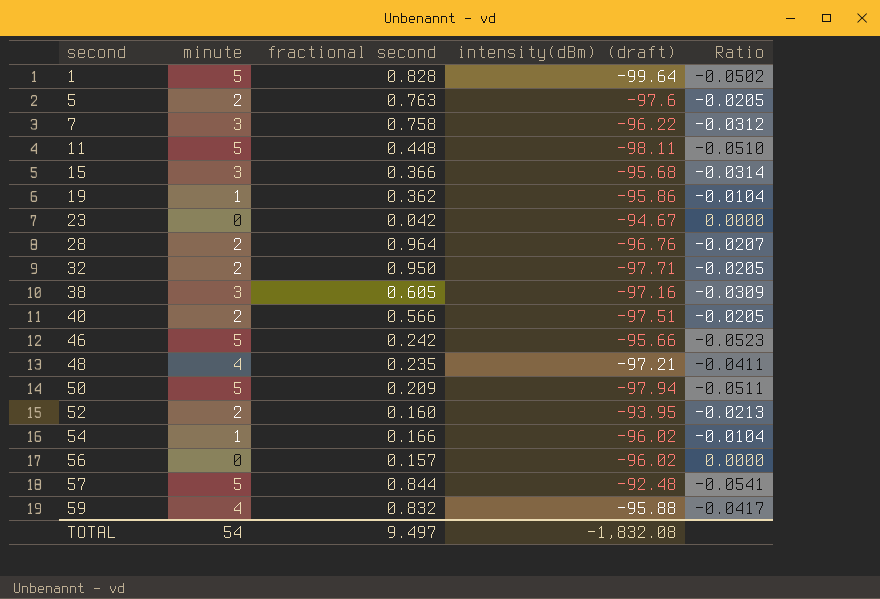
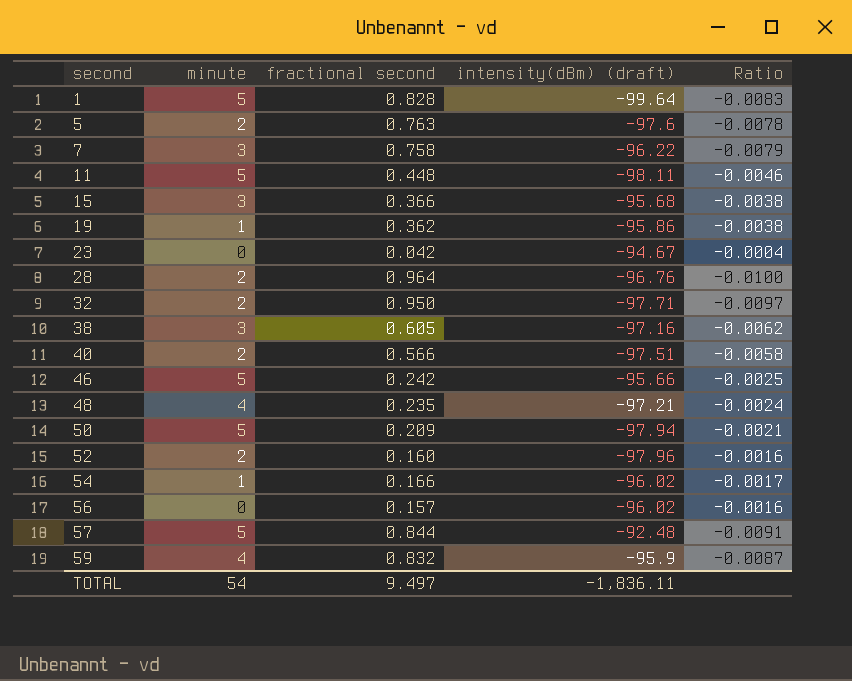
column Ratio | formula: [minute] / [intensity(dBm) (draft)] -> [fractional second] / [intensity(dBm) (draft)]
52 | intensity(dBm) (draft): -93.95 -> -97.96
59 | intensity(dBm) (draft): -95.88 -> -95.9
TOTAL | intensity(dBm) (draft): -1,832.08 -> -1,836.11

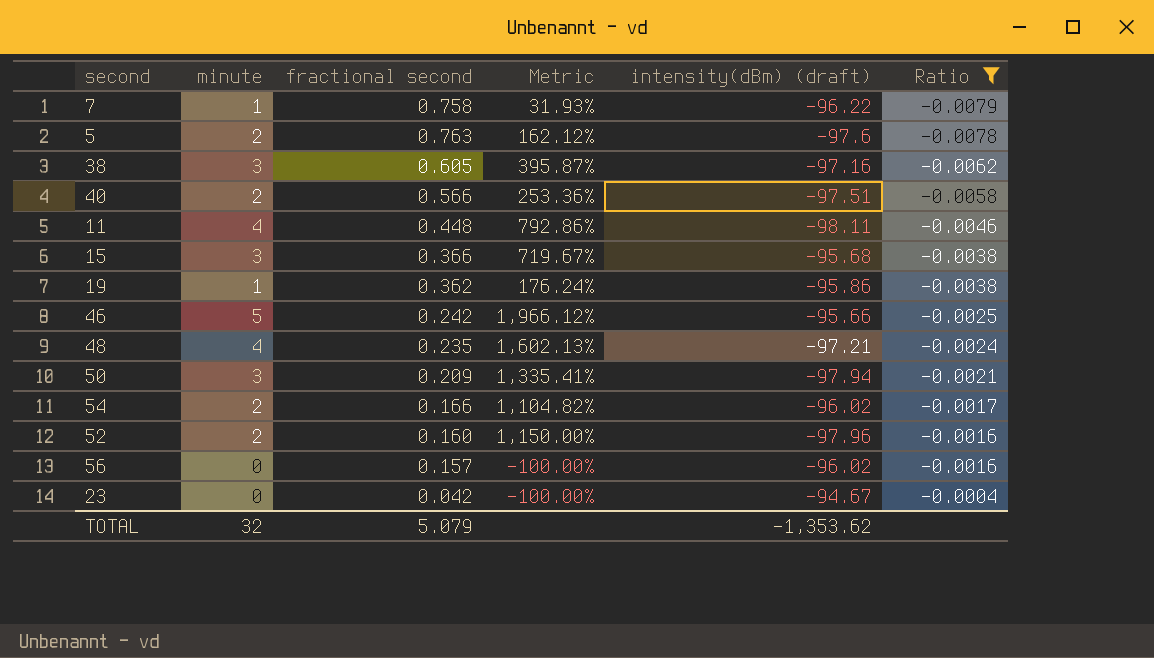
filter: none -> Ratio >= -0.0079
row order: second ascending -> Ratio ascending
column Metric | formula: none -> ([minute] - [fractional second]) / [fractional second]
7 | minute: 3 -> 1
11 | minute: 5 -> 4
50 | minute: 5 -> 3
54 | minute: 1 -> 2
TOTAL | minute: 54 -> 32
TOTAL | fractional second: 9.497 -> 5.079
TOTAL | intensity(dBm) (draft): -1,836.11 -> -1,353.62

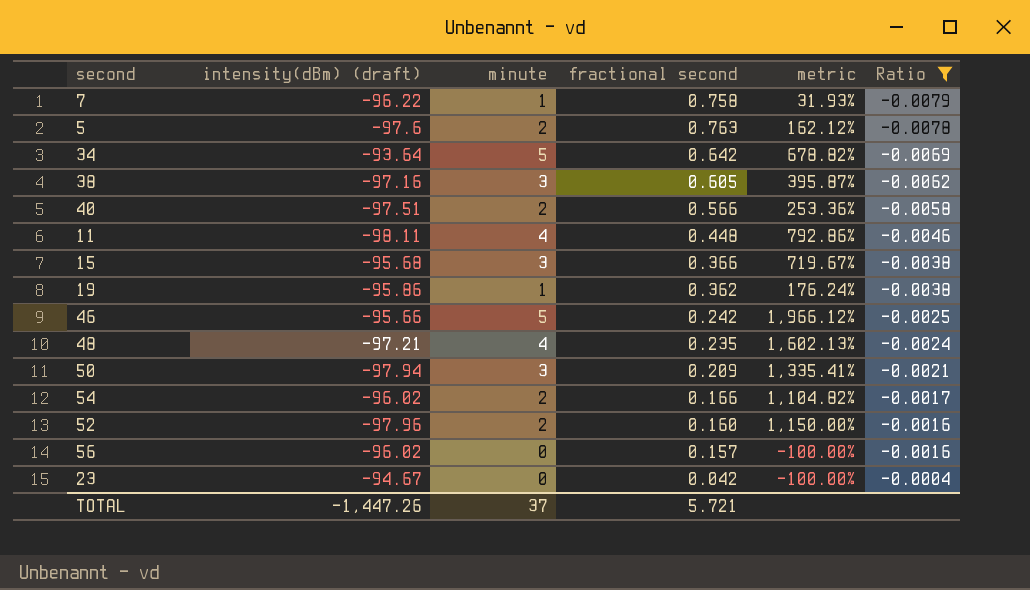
column intensity(dBm) (draft) | position: 5 -> 2
column name: Metric -> metric
row 34: none -> -93.64 | 5 | 0.642 | 678.82% | -0.0069
TOTAL | intensity(dBm) (draft): -1,353.62 -> -1,447.26
TOTAL | minute: 32 -> 37
TOTAL | fractional second: 5.079 -> 5.721

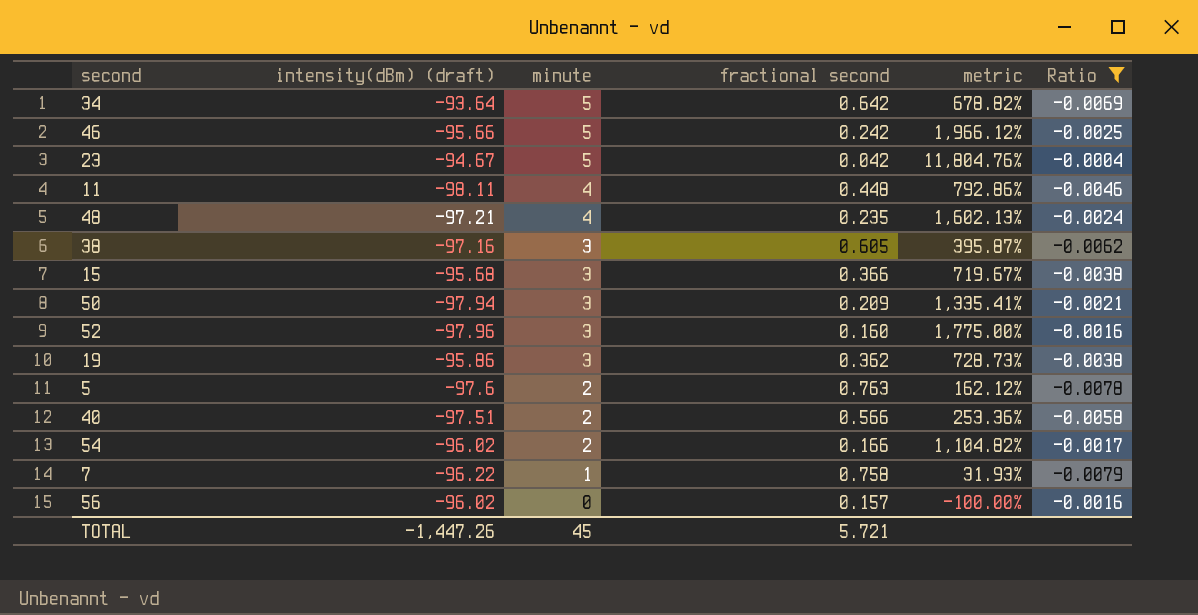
row order: Ratio ascending -> minute descending
23 | minute: 0 -> 5
23 | metric: -100.00% -> 11,804.76%
52 | minute: 2 -> 3
52 | metric: 1,150.00% -> 1,775.00%
19 | minute: 1 -> 3
19 | metric: 176.24% -> 728.73%
TOTAL | minute: 37 -> 45

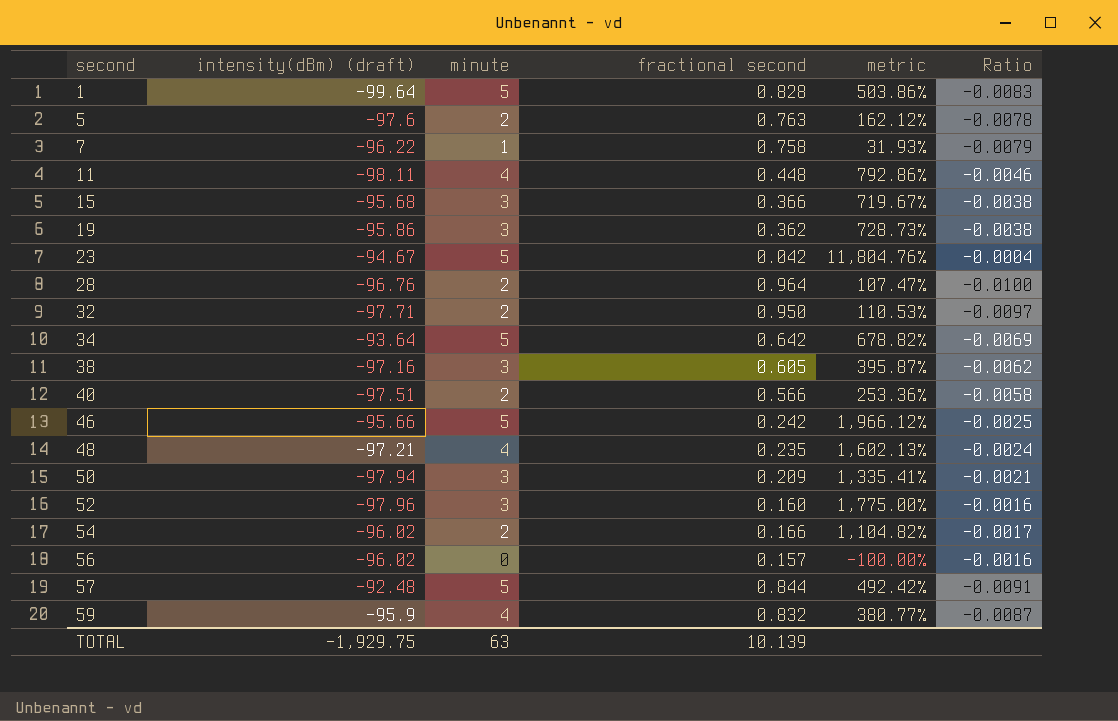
filter: Ratio >= -0.0079 -> none
row order: minute descending -> second ascending
TOTAL | intensity(dBm) (draft): -1,447.26 -> -1,929.75
TOTAL | minute: 45 -> 63
TOTAL | fractional second: 5.721 -> 10.139

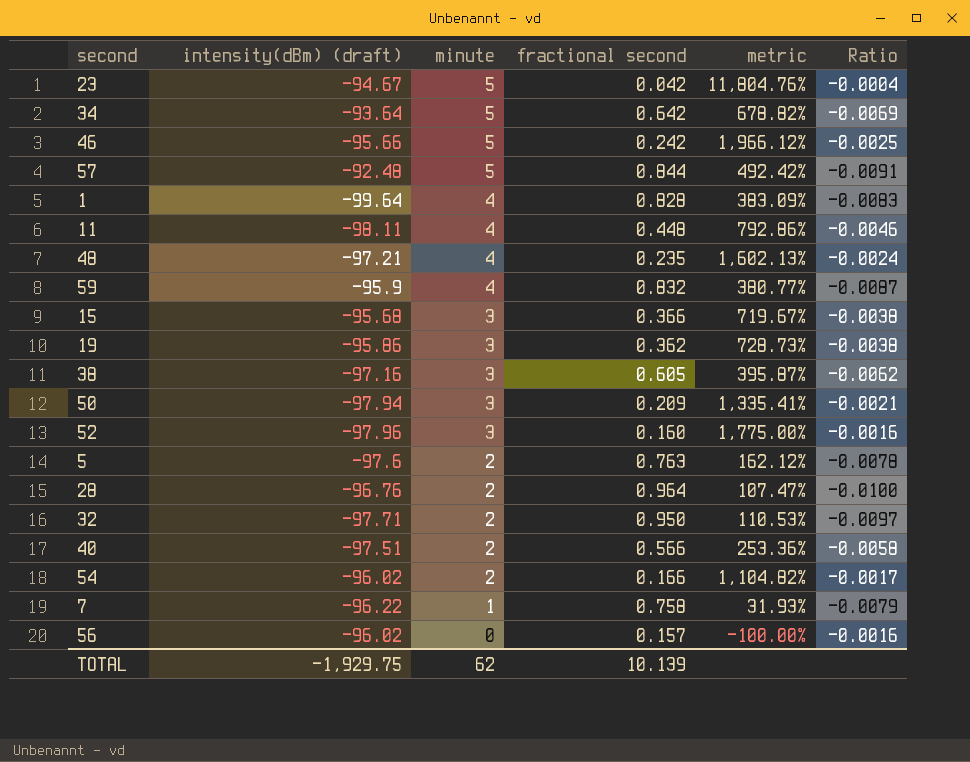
row order: second ascending -> minute descending
1 | minute: 5 -> 4
1 | metric: 503.86% -> 383.09%
TOTAL | minute: 63 -> 62

